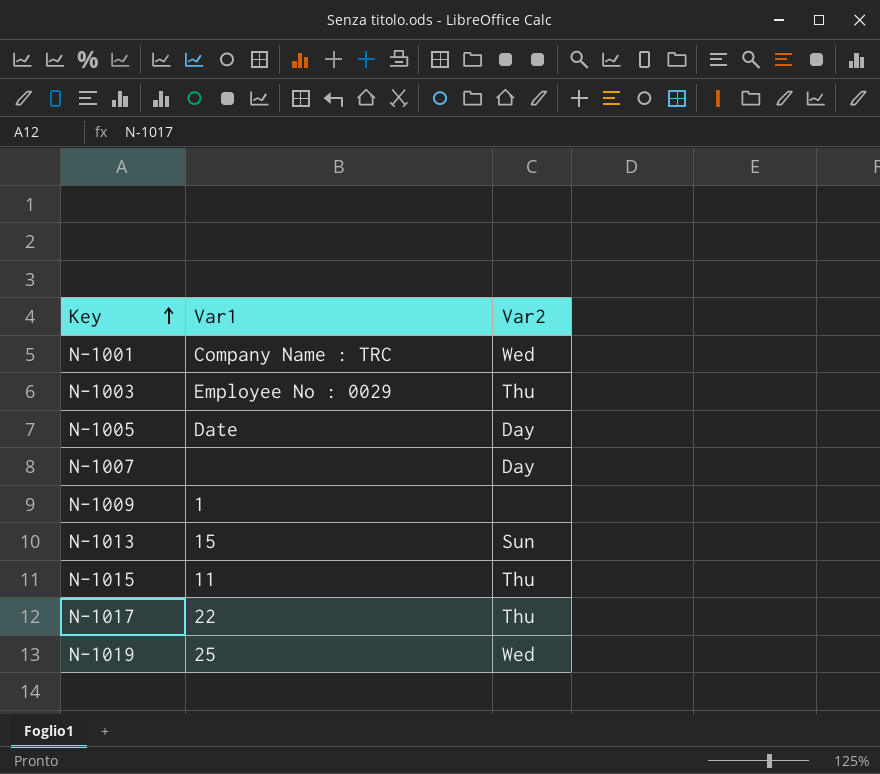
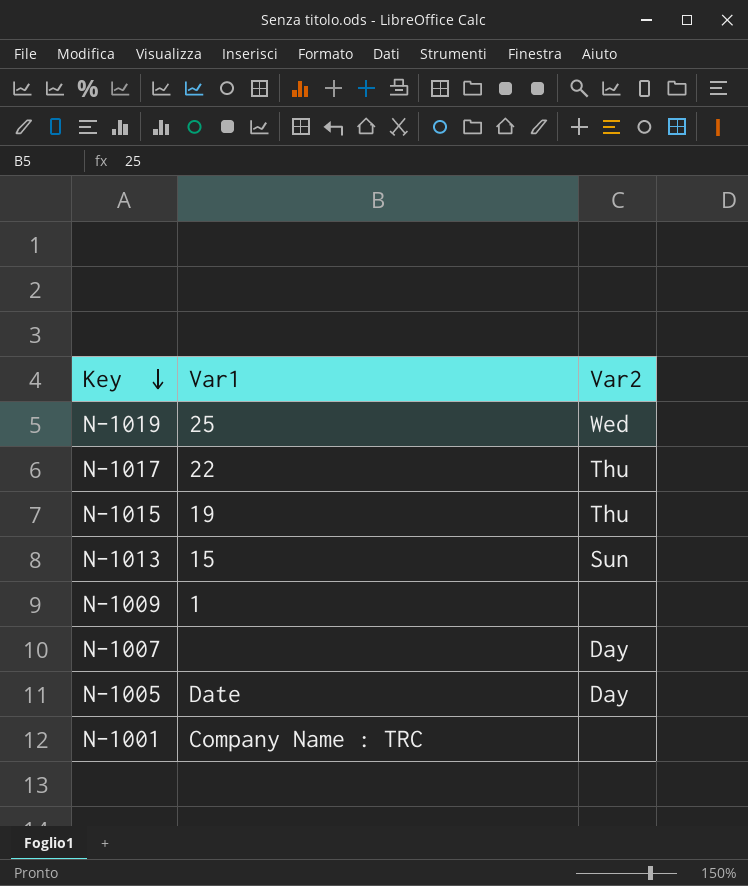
row order: Key ascending -> Key descending
row N-1003: Employee No : 0029 | Thu -> none
N-1015 | Var1: 11 -> 19
N-1001 | Var2: Wed -> none

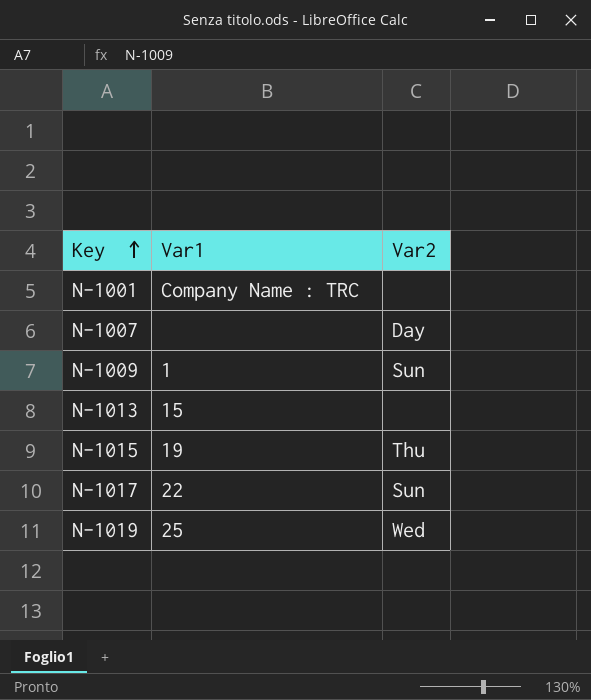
row order: Key descending -> Key ascending
row N-1005: Date | Day -> none
N-1009 | Var2: none -> Sun
N-1013 | Var2: Sun -> none
N-1017 | Var2: Thu -> Sun

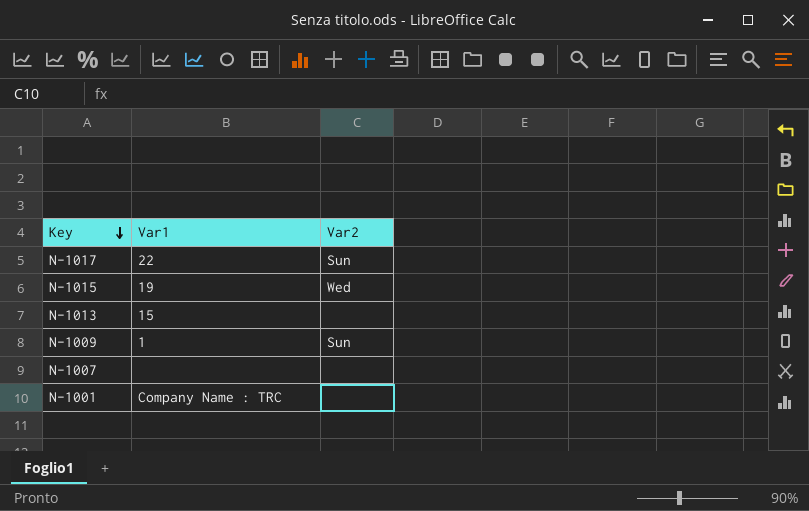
row order: Key ascending -> Key descending
row N-1019: 25 | Wed -> none
N-1015 | Var2: Thu -> Wed
N-1007 | Var2: Day -> none

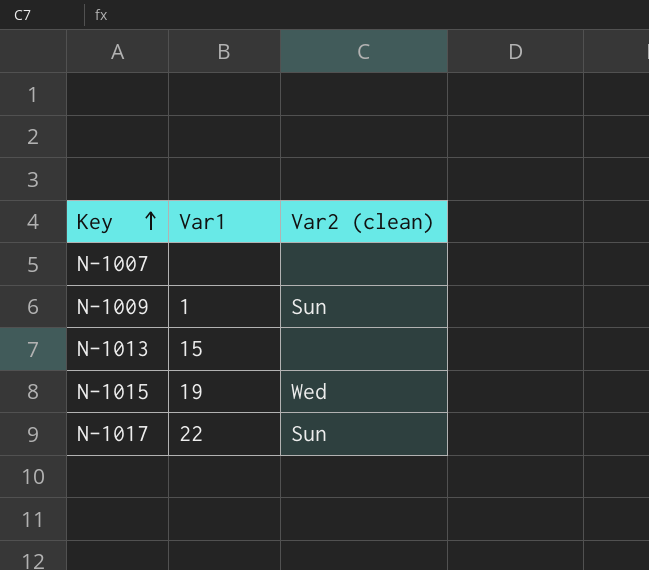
row order: Key descending -> Key ascending
column name: Var2 -> Var2 (clean)
row N-1001: Company Name : TRC | none -> none

